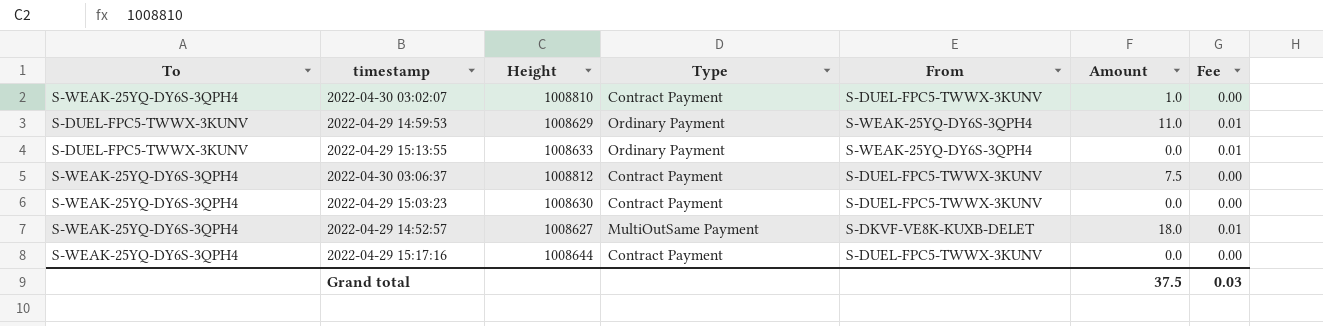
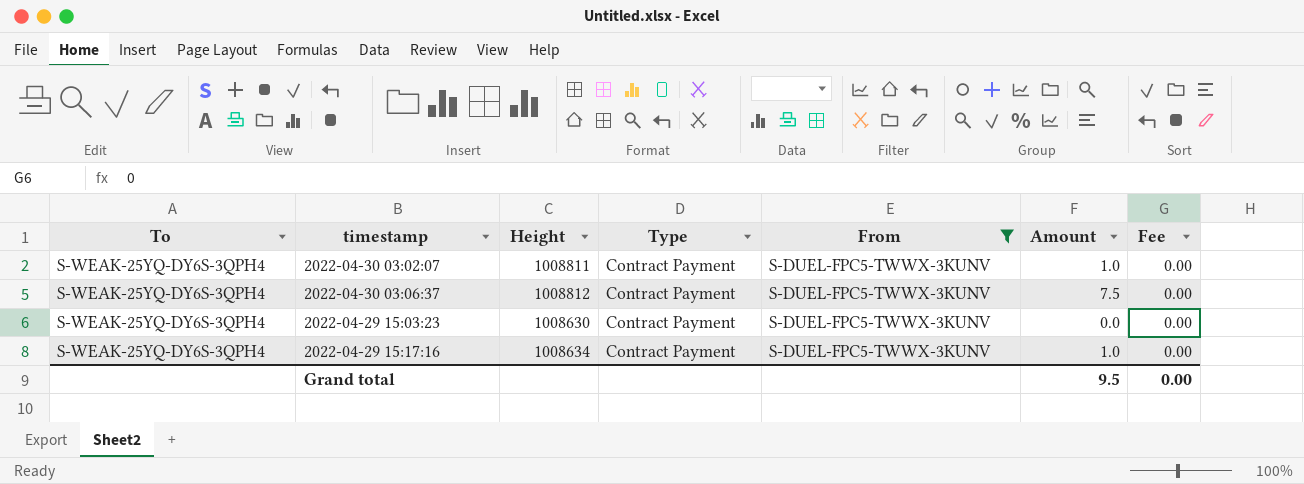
filter: none -> From = S-DUEL-FPC5-TWWX-3KUNV
2022-04-30 03:02:07 | Height: 1008810 -> 1008811
2022-04-29 15:17:16 | Height: 1008644 -> 1008634
2022-04-29 15:17:16 | Amount: 0.0 -> 1.0
Grand total | Amount: 37.5 -> 9.5
Grand total | Fee: 0.03 -> 0.00

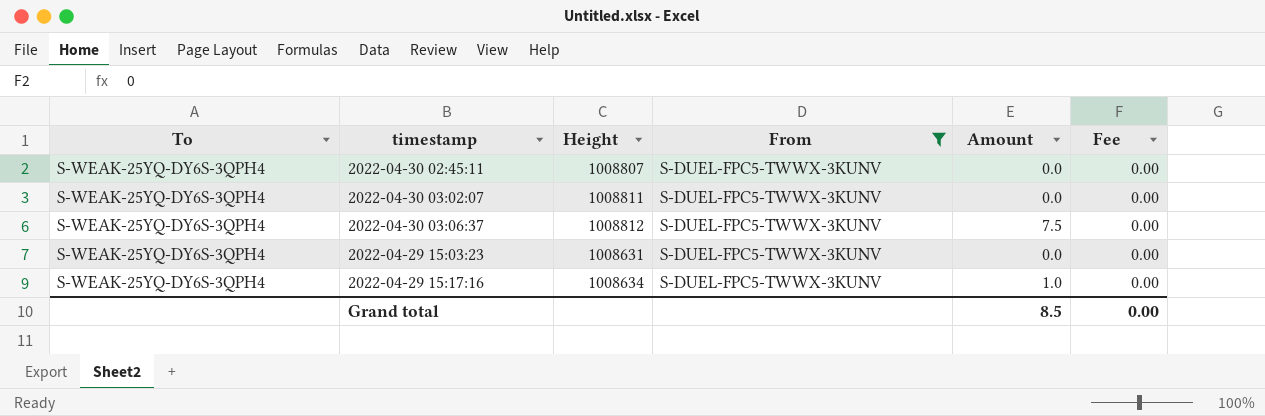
column Type | position: 4 -> none
row 2022-04-30 02:45:11: none -> S-WEAK-25YQ-DY6S-3QPH4 | 1008807 | S-DUEL-FPC5-TWWX-3KUNV | 0.0 | 0.00
2022-04-30 03:02:07 | Amount: 1.0 -> 0.0
2022-04-29 15:03:23 | Height: 1008630 -> 1008631
Grand total | Amount: 9.5 -> 8.5

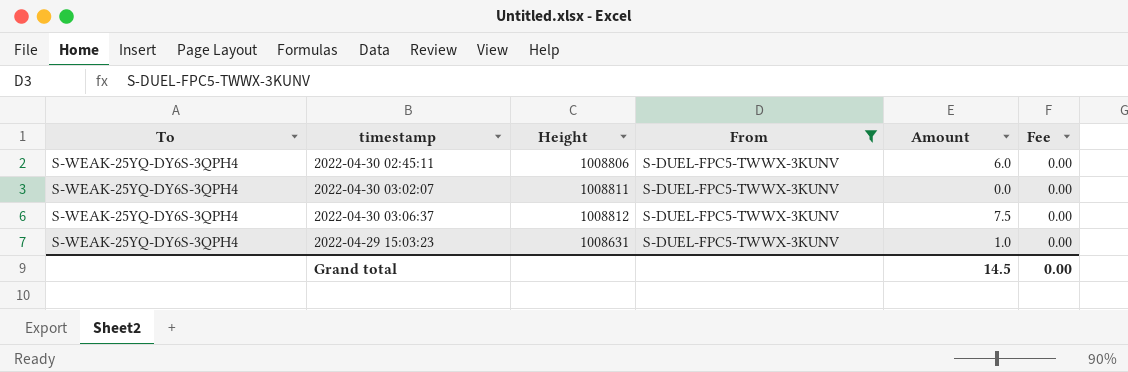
row 2022-04-29 15:17:16: S-WEAK-25YQ-DY6S-3QPH4 | 1008634 | S-DUEL-FPC5-TWWX-3KUNV | 1.0 | 0.00 -> none
2022-04-30 02:45:11 | Height: 1008807 -> 1008806
2022-04-30 02:45:11 | Amount: 0.0 -> 6.0
2022-04-29 15:03:23 | Amount: 0.0 -> 1.0
Grand total | Amount: 8.5 -> 14.5

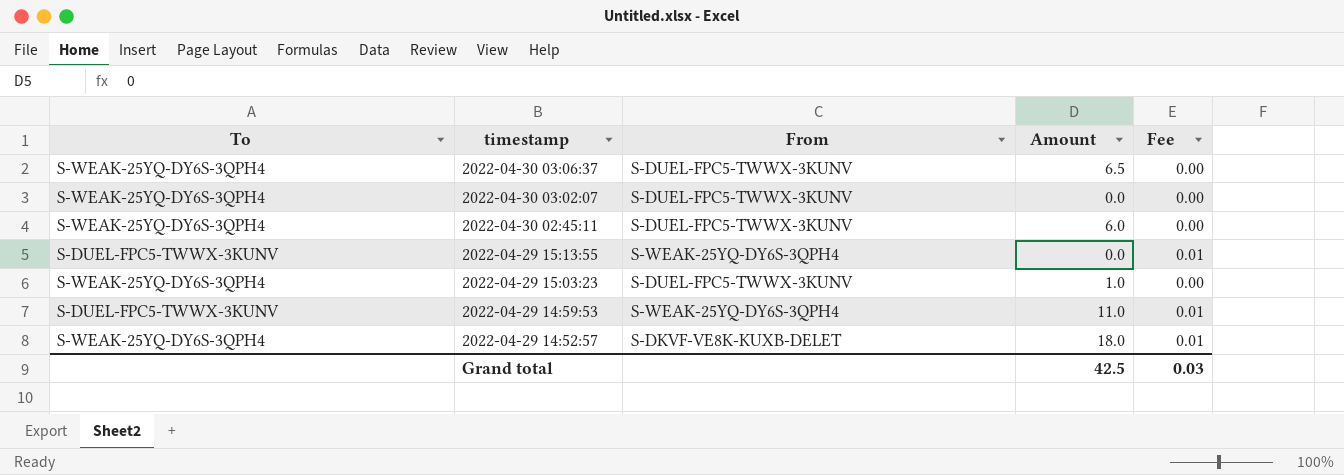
filter: From = S-DUEL-FPC5-TWWX-3KUNV -> none
row order: none -> timestamp descending
column Height | position: 3 -> none
2022-04-30 03:06:37 | Amount: 7.5 -> 6.5
Grand total | Amount: 14.5 -> 42.5
Grand total | Fee: 0.00 -> 0.03

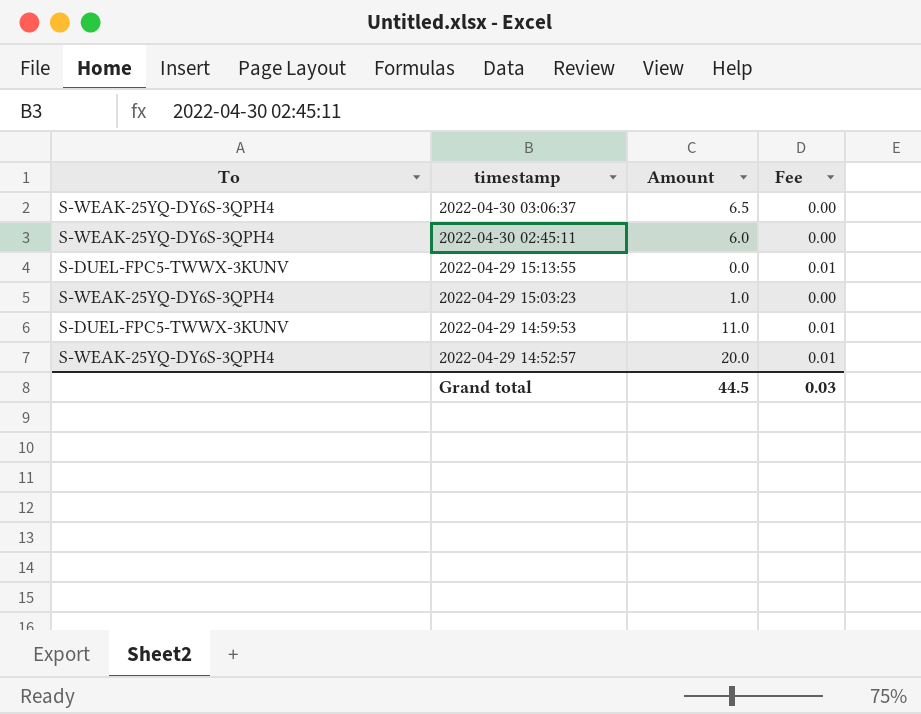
column From | position: 3 -> none
row 2022-04-30 03:02:07: S-WEAK-25YQ-DY6S-3QPH4 | S-DUEL-FPC5-TWWX-3KUNV | 0.0 | 0.00 -> none
2022-04-29 14:52:57 | Amount: 18.0 -> 20.0
Grand total | Amount: 42.5 -> 44.5

